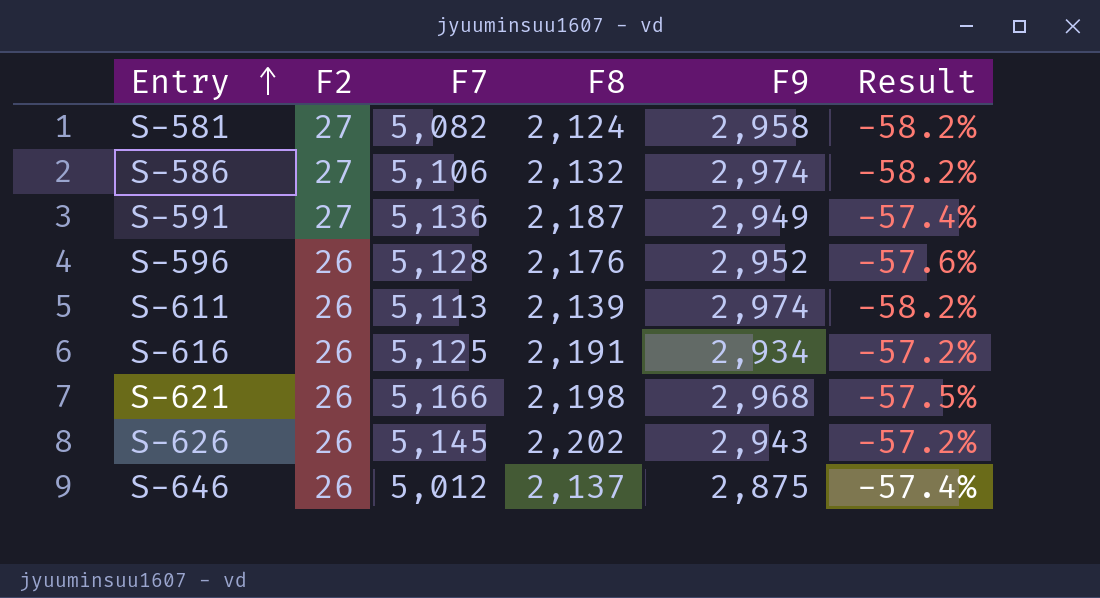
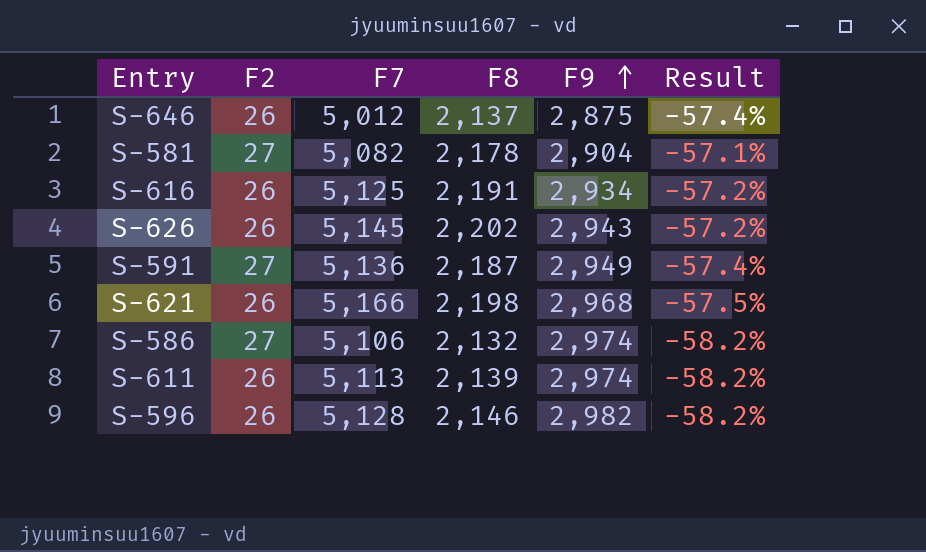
row order: Entry ascending -> F9 ascending
S-581 | F8: 2,124 -> 2,178
S-581 | F9: 2,958 -> 2,904
S-581 | Result: -58.2% -> -57.1%
S-596 | F8: 2,176 -> 2,146
S-596 | F9: 2,952 -> 2,982
S-596 | Result: -57.6% -> -58.2%

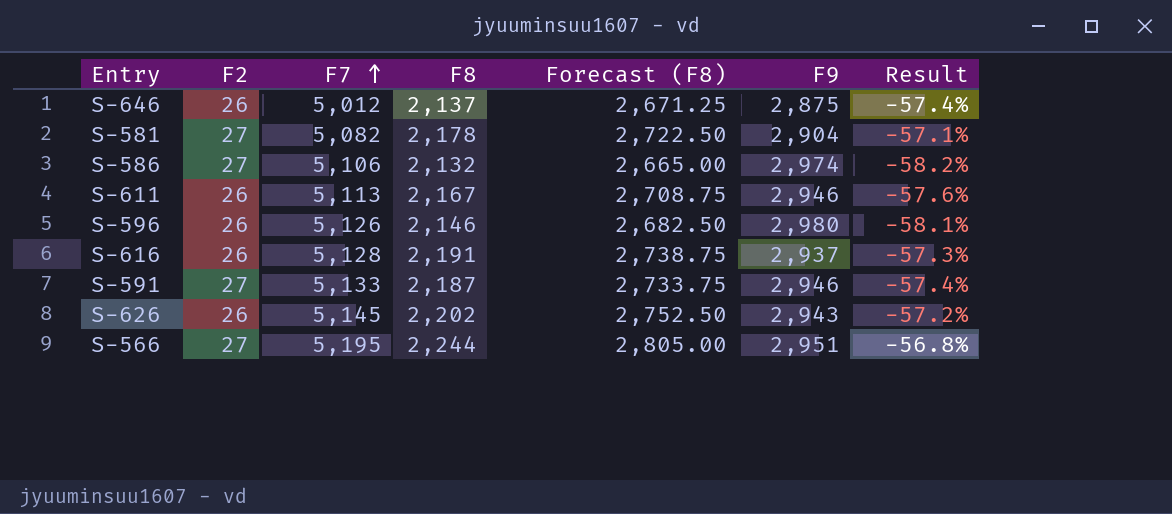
row order: F9 ascending -> F7 ascending
column Forecast (F8) | formula: none -> [F8] * 1.25
row S-621: 26 | 5,166 | 2,198 | 2,968 | -57.5% -> none
S-611 | F8: 2,139 -> 2,167
S-611 | F9: 2,974 -> 2,946
S-611 | Result: -58.2% -> -57.6%
S-596 | F7: 5,128 -> 5,126
S-596 | F9: 2,982 -> 2,980
S-596 | Result: -58.2% -> -58.1%
S-616 | F7: 5,125 -> 5,128
S-616 | F9: 2,934 -> 2,937
S-616 | Result: -57.2% -> -57.3%
S-591 | F7: 5,136 -> 5,133
S-591 | F9: 2,949 -> 2,946
row S-566: none -> 27 | 5,195 | 2,244 | 2,805.00 | 2,951 | -56.8%

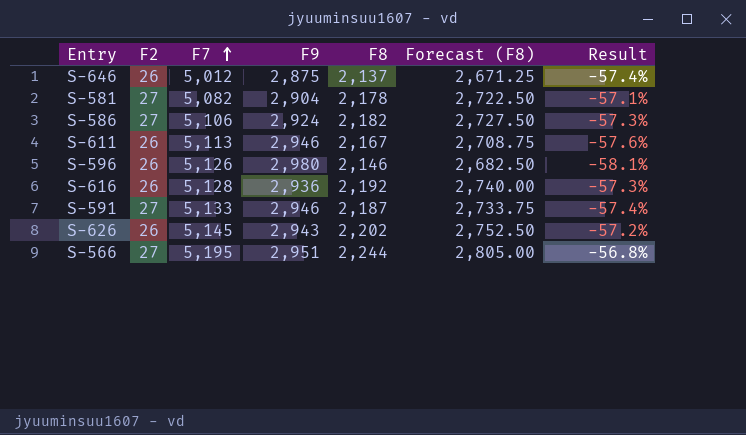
column F9 | position: 6 -> 4
S-586 | F9: 2,974 -> 2,924
S-586 | F8: 2,132 -> 2,182
S-586 | Forecast (F8): 2,665.00 -> 2,727.50
S-586 | Result: -58.2% -> -57.3%
S-616 | F9: 2,937 -> 2,936
S-616 | F8: 2,191 -> 2,192
S-616 | Forecast (F8): 2,738.75 -> 2,740.00

